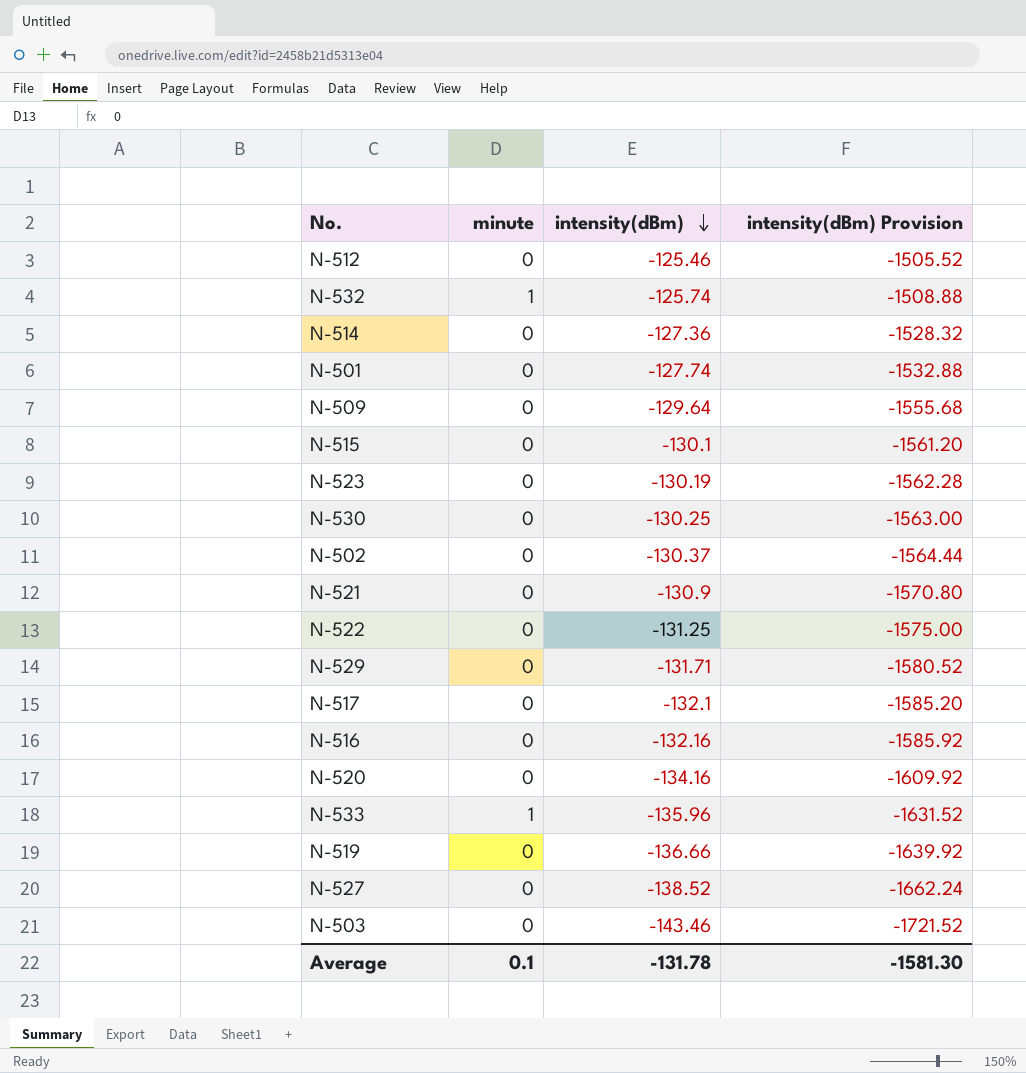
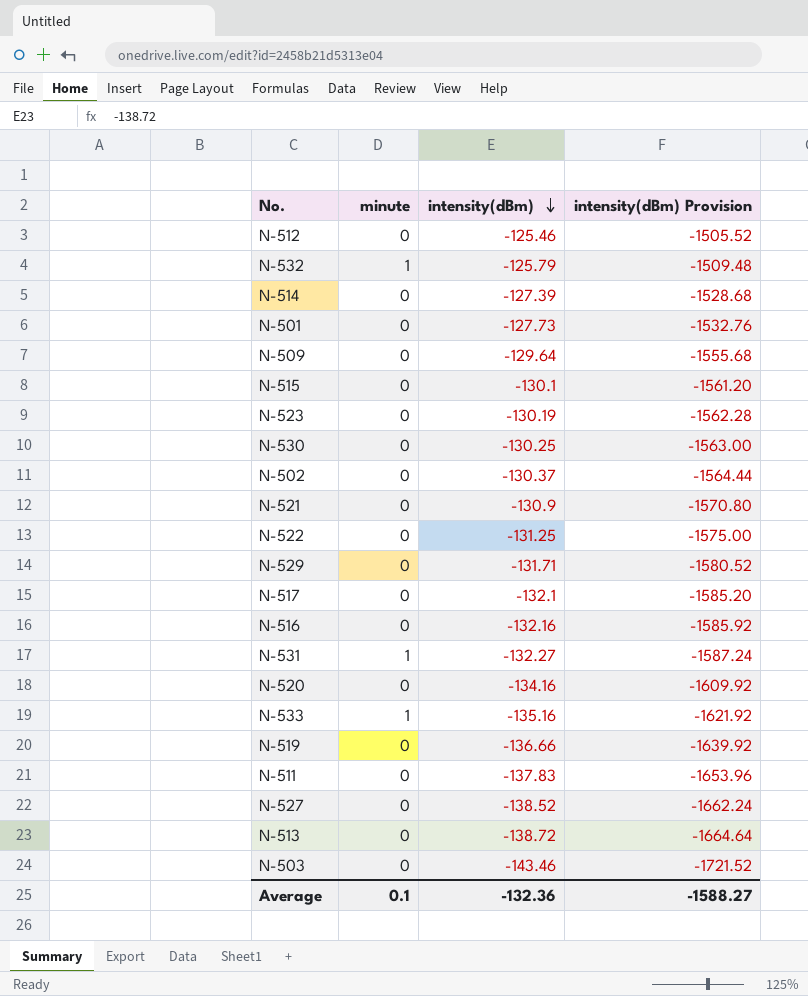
N-532 | intensity(dBm): -125.74 -> -125.79
N-532 | intensity(dBm) Provision: -1508.88 -> -1509.48
N-514 | intensity(dBm): -127.36 -> -127.39
N-514 | intensity(dBm) Provision: -1528.32 -> -1528.68
N-501 | intensity(dBm): -127.74 -> -127.73
N-501 | intensity(dBm) Provision: -1532.88 -> -1532.76
row N-531: none -> 1 | -132.27 | -1587.24
N-533 | intensity(dBm): -135.96 -> -135.16
N-533 | intensity(dBm) Provision: -1631.52 -> -1621.92
row N-511: none -> 0 | -137.83 | -1653.96
row N-513: none -> 0 | -138.72 | -1664.64
Average | intensity(dBm): -131.78 -> -132.36
Average | intensity(dBm) Provision: -1581.30 -> -1588.27

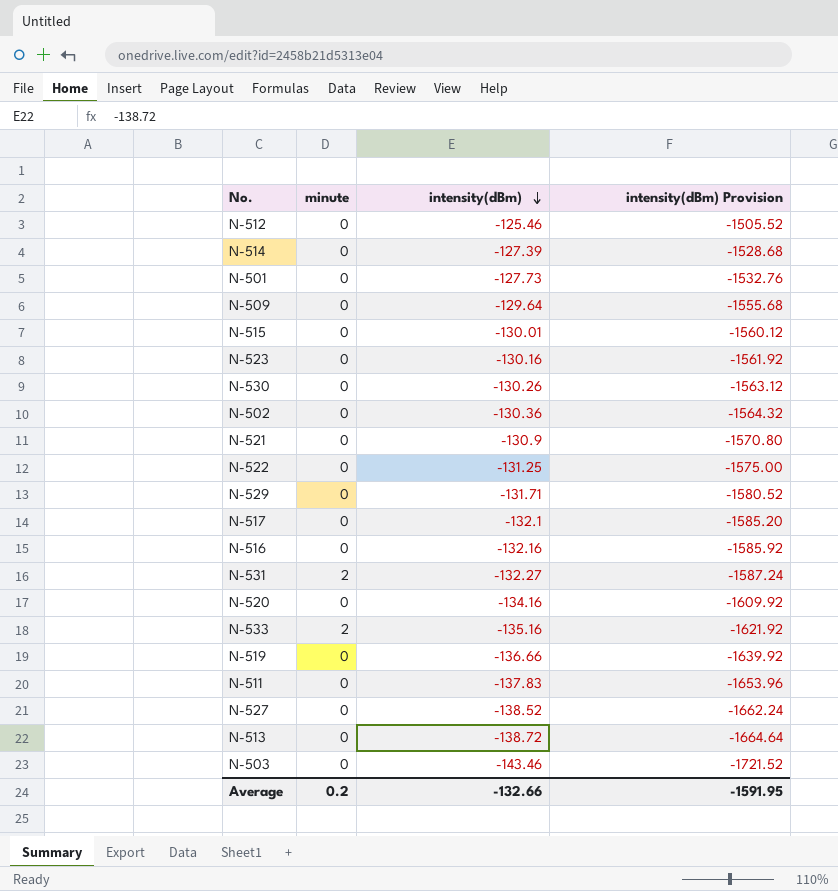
row N-532: 1 | -125.79 | -1509.48 -> none
N-515 | intensity(dBm): -130.1 -> -130.01
N-515 | intensity(dBm) Provision: -1561.20 -> -1560.12
N-523 | intensity(dBm): -130.19 -> -130.16
N-523 | intensity(dBm) Provision: -1562.28 -> -1561.92
N-530 | intensity(dBm): -130.25 -> -130.26
N-530 | intensity(dBm) Provision: -1563.00 -> -1563.12
N-502 | intensity(dBm): -130.37 -> -130.36
N-502 | intensity(dBm) Provision: -1564.44 -> -1564.32
N-531 | minute: 1 -> 2
N-533 | minute: 1 -> 2
Average | minute: 0.1 -> 0.2
Average | intensity(dBm): -132.36 -> -132.66
Average | intensity(dBm) Provision: -1588.27 -> -1591.95

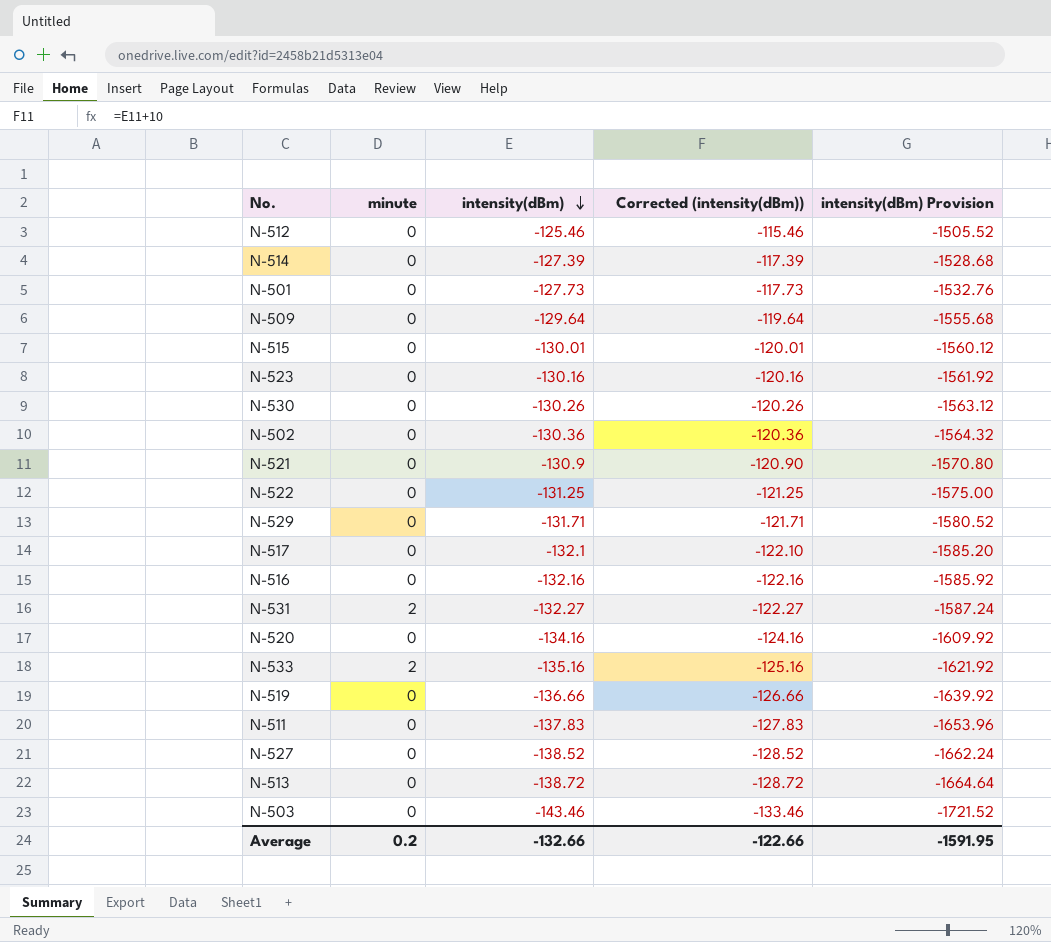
column Corrected (intensity(dBm)) | formula: none -> [intensity(dBm)] + 10

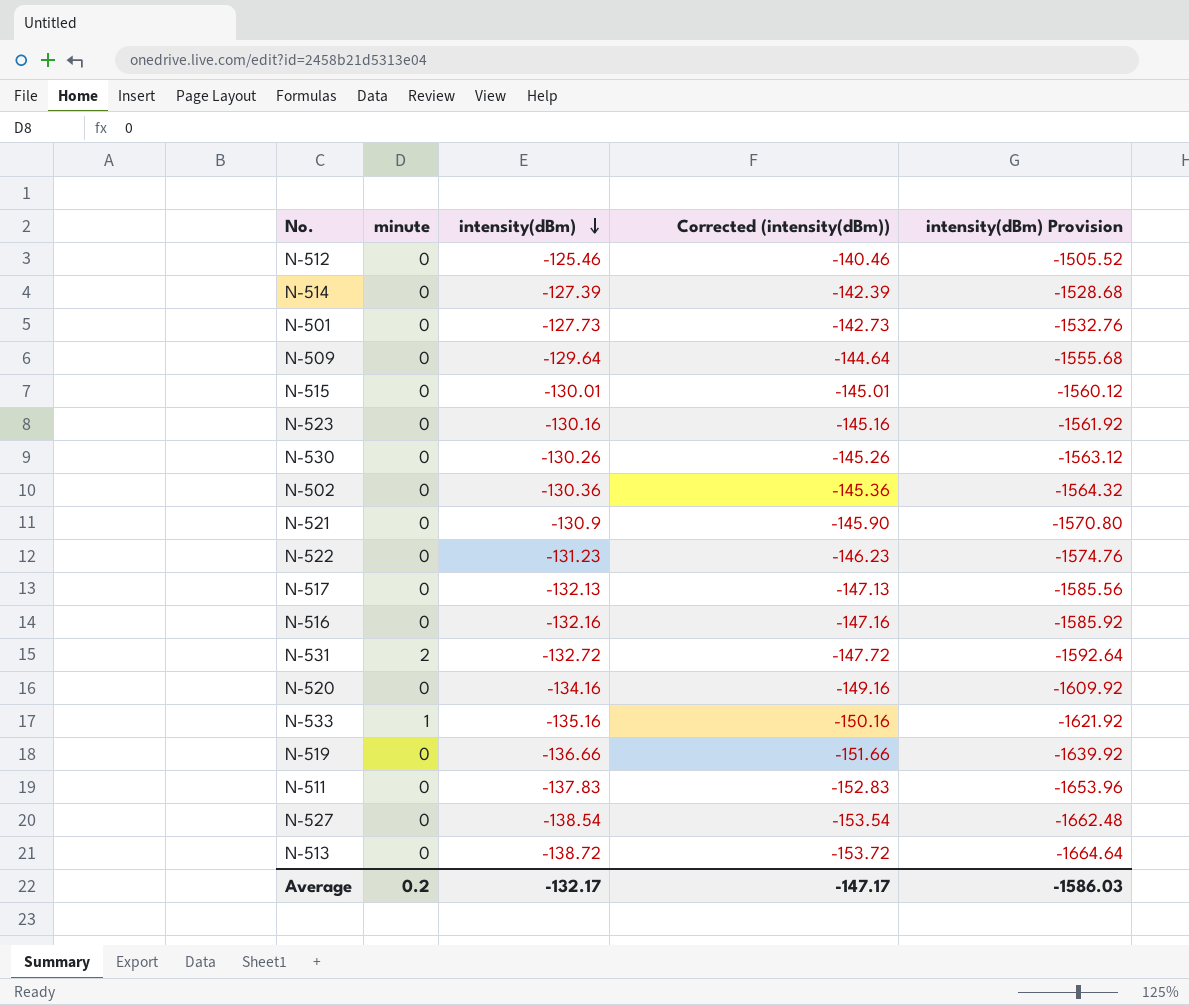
column Corrected (intensity(dBm)) | formula: [intensity(dBm)] + 10 -> [intensity(dBm)] - 15
row N-529: 0 | -131.71 | -121.71 | -1580.52 -> none
row N-503: 0 | -143.46 | -133.46 | -1721.52 -> none
N-522 | intensity(dBm): -131.25 -> -131.23
N-522 | intensity(dBm) Provision: -1575.00 -> -1574.76
N-517 | intensity(dBm): -132.1 -> -132.13
N-517 | intensity(dBm) Provision: -1585.20 -> -1585.56
N-531 | intensity(dBm): -132.27 -> -132.72
N-531 | intensity(dBm) Provision: -1587.24 -> -1592.64
N-533 | minute: 2 -> 1
N-527 | intensity(dBm): -138.52 -> -138.54
N-527 | intensity(dBm) Provision: -1662.24 -> -1662.48
Average | intensity(dBm): -132.66 -> -132.17
Average | Corrected (intensity(dBm)): -122.66 -> -147.17
Average | intensity(dBm) Provision: -1591.95 -> -1586.03

